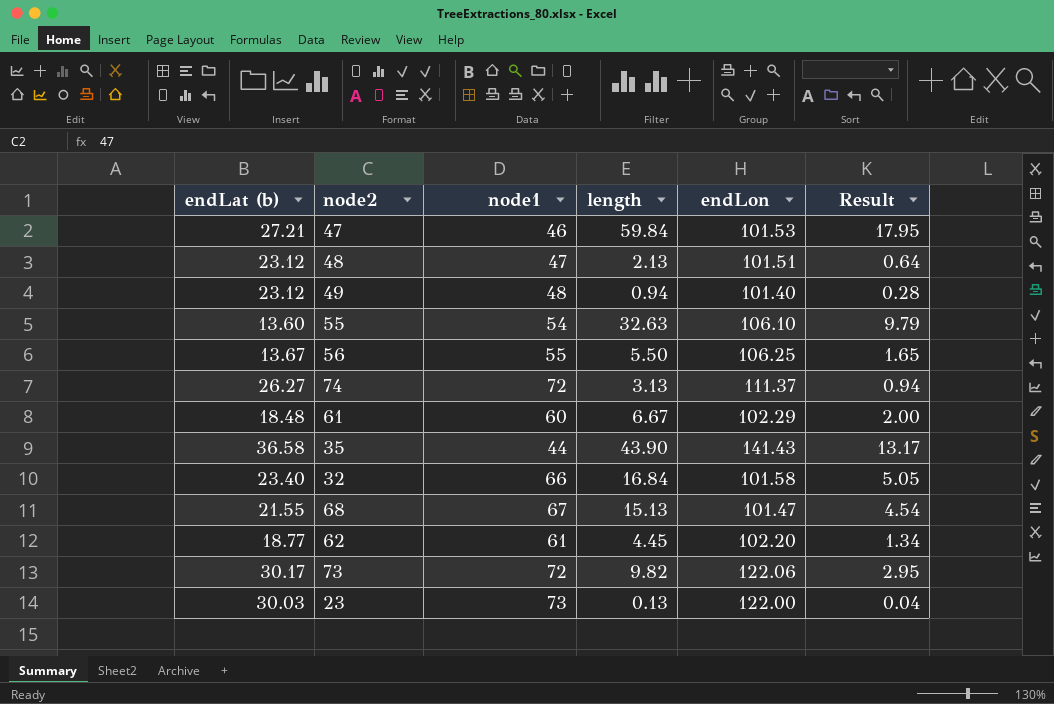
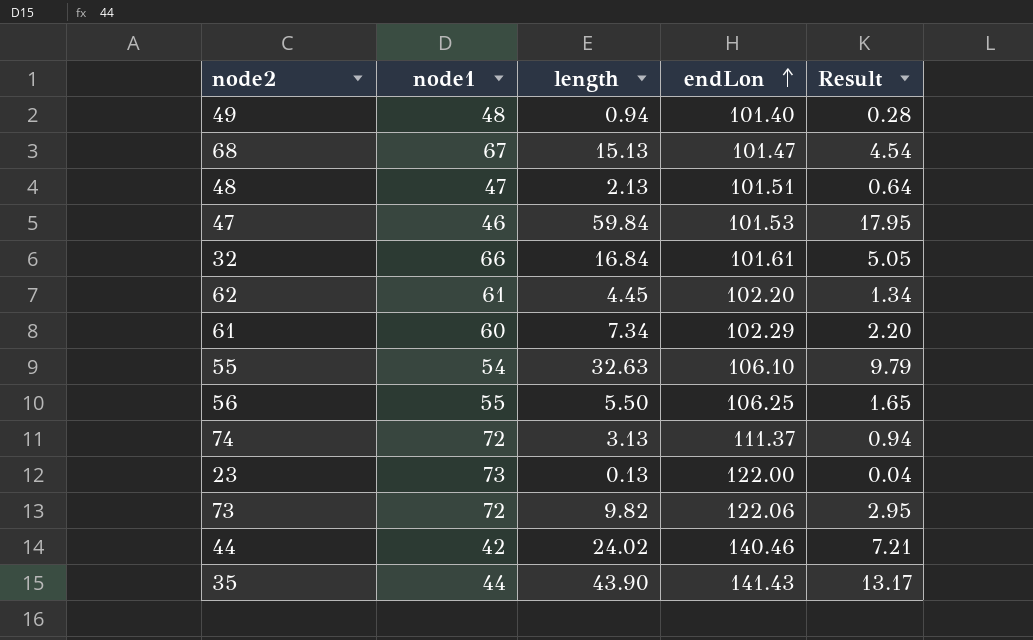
row order: none -> endLon ascending
column endLat (b) | position: 1 -> none
32 | endLon: 101.58 -> 101.61
61 | length: 6.67 -> 7.34
61 | Result: 2.00 -> 2.20
row 44: none -> 42 | 24.02 | 140.46 | 7.21

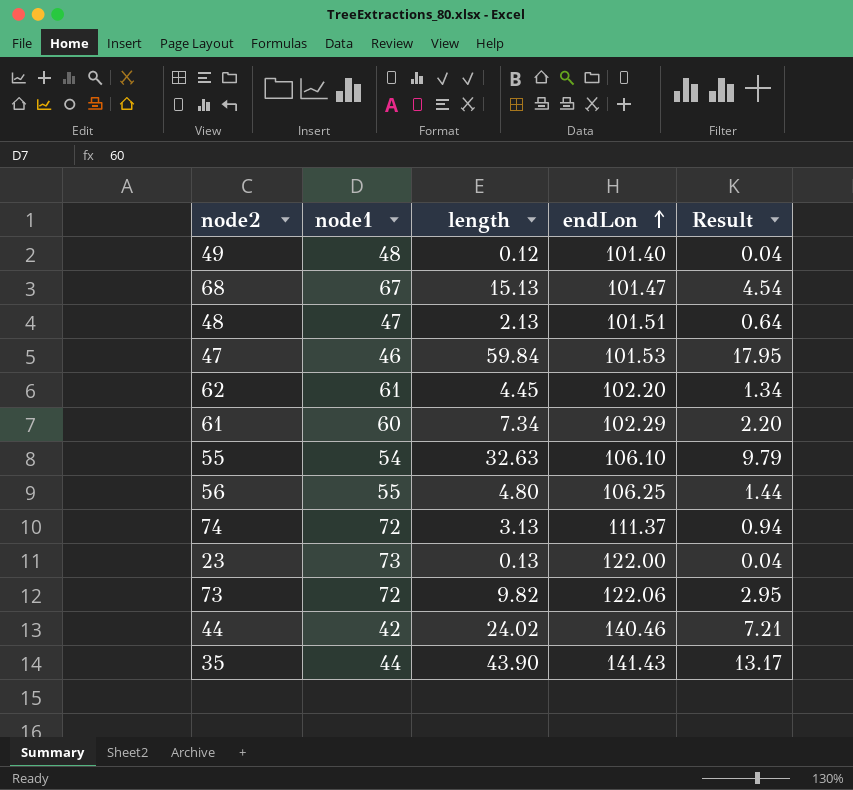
row 32: 66 | 16.84 | 101.61 | 5.05 -> none
49 | length: 0.94 -> 0.12
49 | Result: 0.28 -> 0.04
56 | length: 5.50 -> 4.80
56 | Result: 1.65 -> 1.44

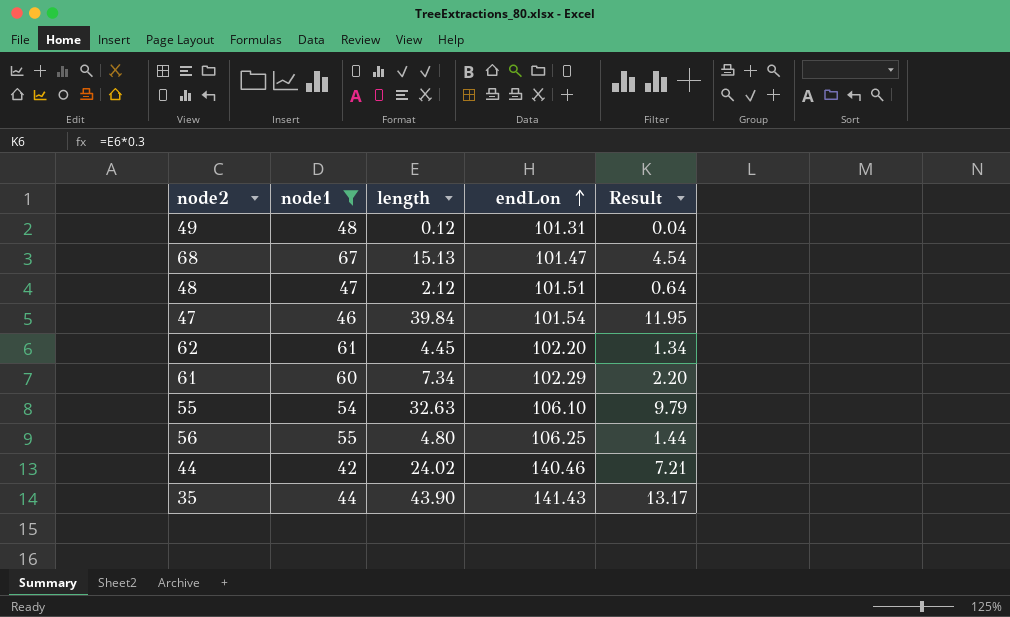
filter: none -> node1 <= 67
49 | endLon: 101.40 -> 101.31
48 | length: 2.13 -> 2.12
47 | length: 59.84 -> 39.84
47 | endLon: 101.53 -> 101.54
47 | Result: 17.95 -> 11.95

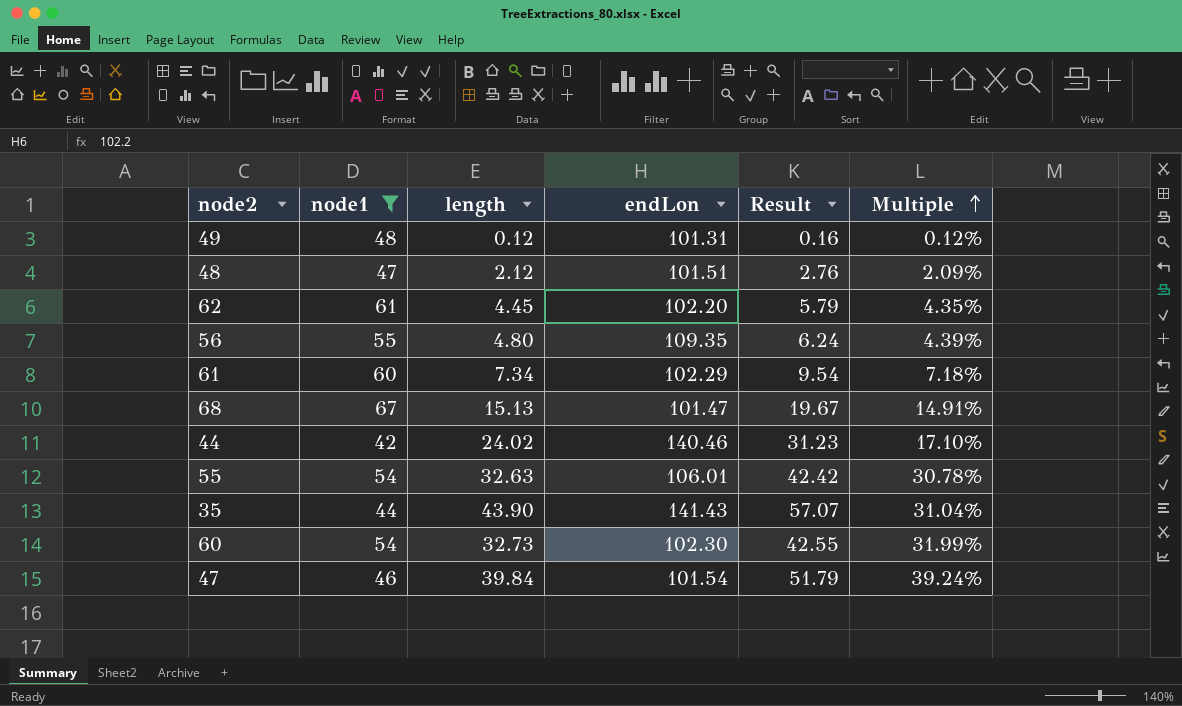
row order: endLon ascending -> Multiple ascending
column Result | formula: [length] * 0.3 -> [length] * 1.3
column Multiple | formula: none -> [length] / [endLon]
56 | endLon: 106.25 -> 109.35
55 | endLon: 106.10 -> 106.01
row 60: none -> 54 | 32.73 | 102.30 | 42.55 | 31.99%

